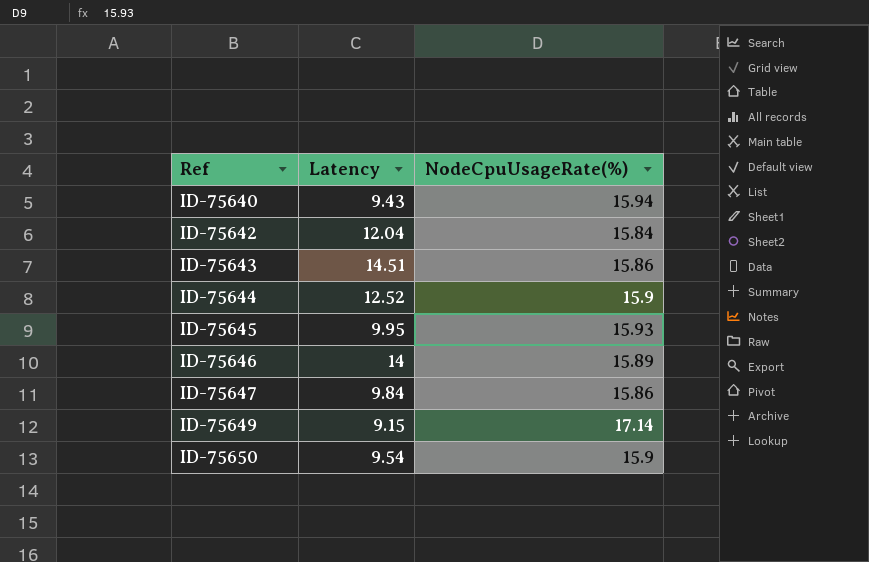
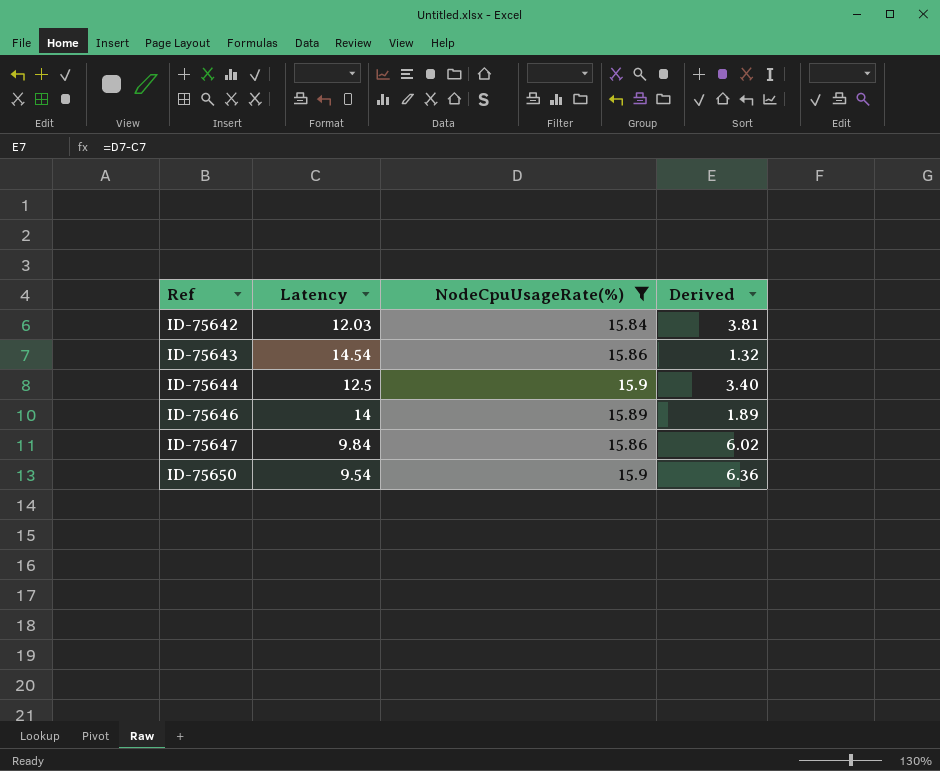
filter: none -> NodeCpuUsageRate(%) <= 15.9
column Derived | formula: none -> [NodeCpuUsageRate(%)] - [Latency]
ID-75642 | Latency: 12.04 -> 12.03
ID-75643 | Latency: 14.51 -> 14.54
ID-75644 | Latency: 12.52 -> 12.5

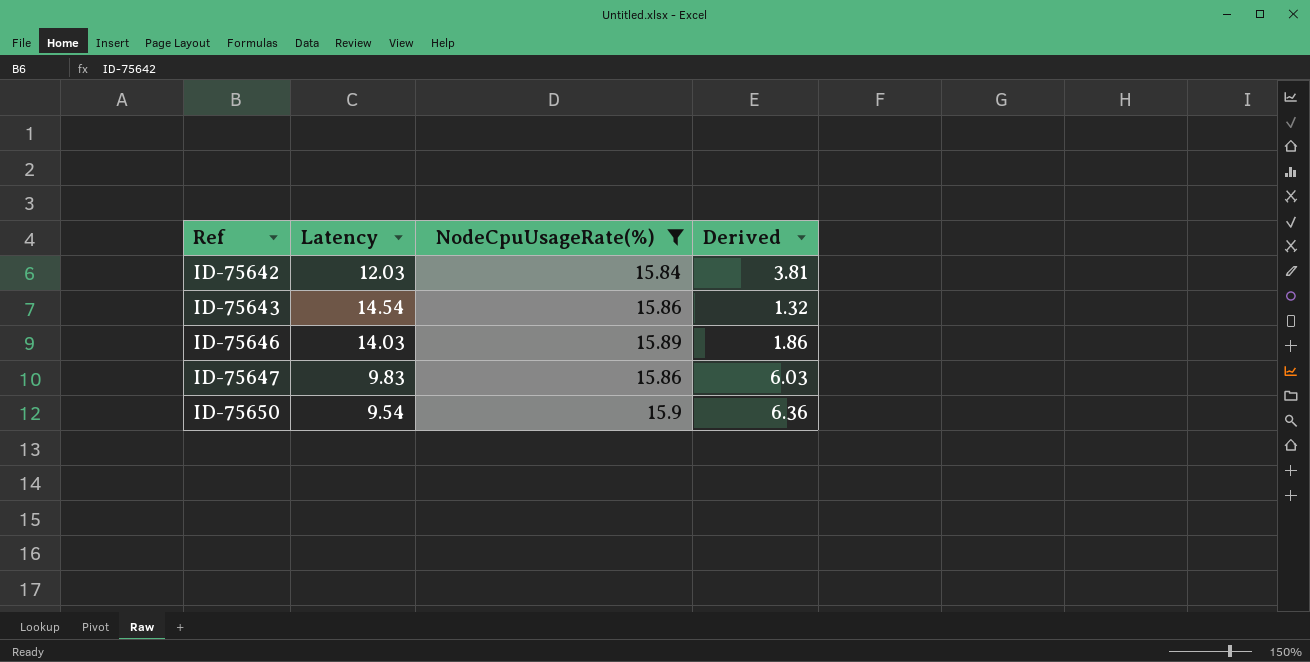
row ID-75644: 12.5 | 15.9 | 3.40 -> none
ID-75646 | Latency: 14 -> 14.03
ID-75646 | Derived: 1.89 -> 1.86
ID-75647 | Latency: 9.84 -> 9.83
ID-75647 | Derived: 6.02 -> 6.03

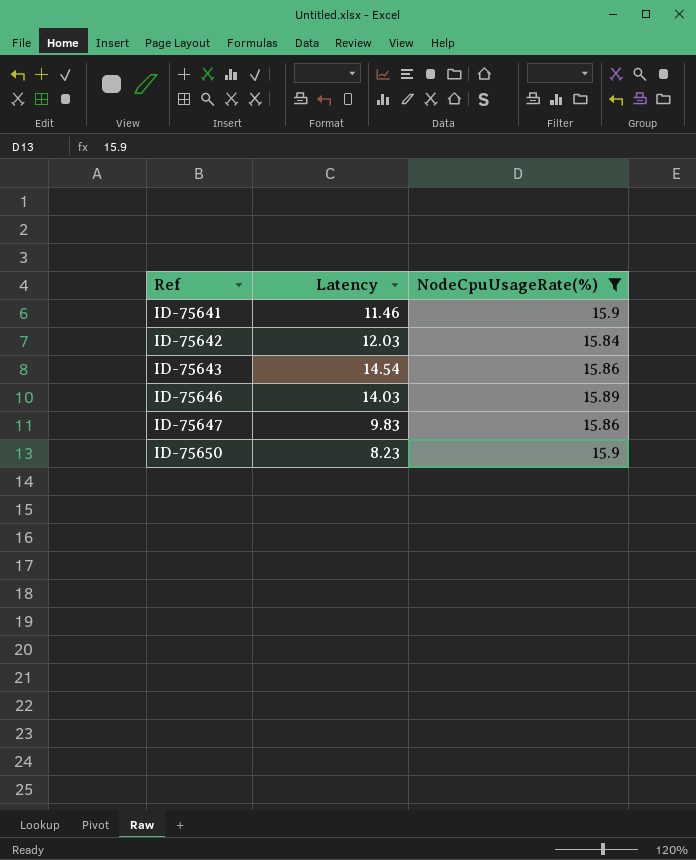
column Derived | formula: [NodeCpuUsageRate(%)] - [Latency] -> none
row ID-75641: none -> 11.46 | 15.9
ID-75650 | Latency: 9.54 -> 8.23

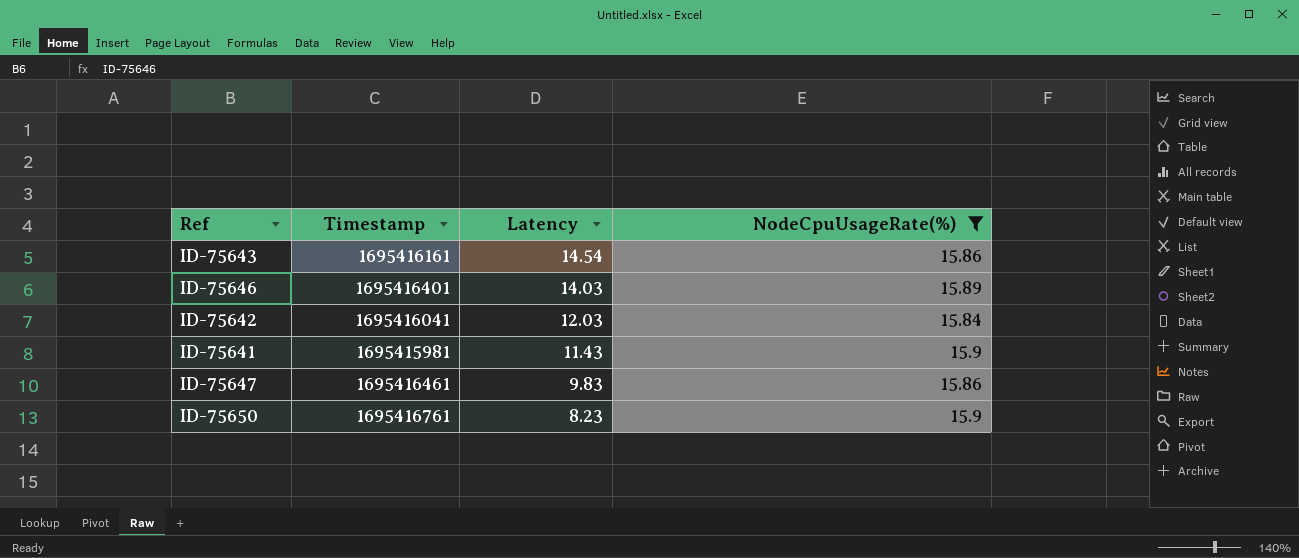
row order: Ref ascending -> Latency descending
column Timestamp | position: none -> 2
ID-75641 | Latency: 11.46 -> 11.43

